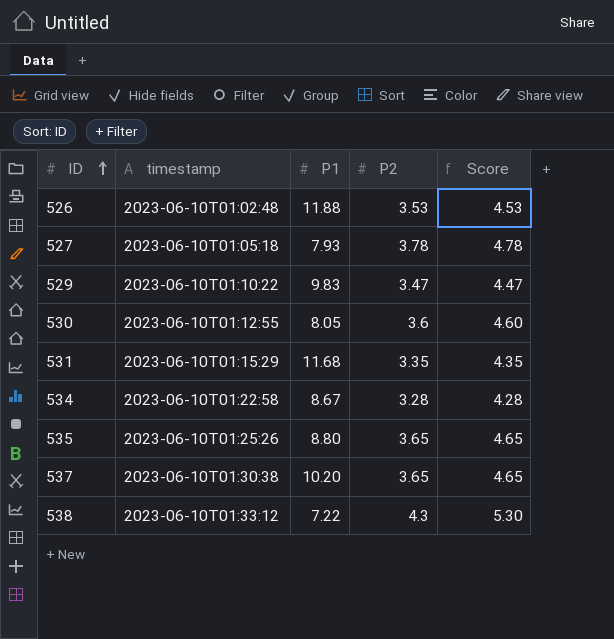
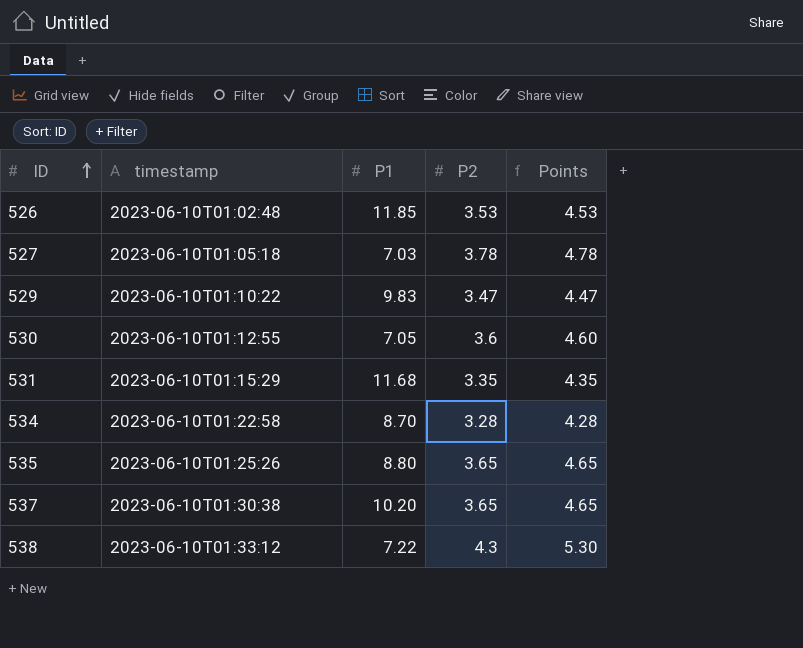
column name: Score -> Points
526 | P1: 11.88 -> 11.85
527 | P1: 7.93 -> 7.03
530 | P1: 8.05 -> 7.05
534 | P1: 8.67 -> 8.70

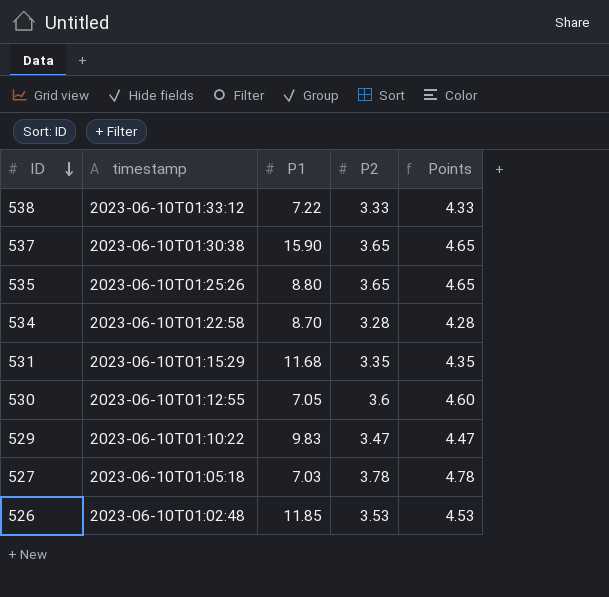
row order: ID ascending -> ID descending
538 | P2: 4.3 -> 3.33
538 | Points: 5.30 -> 4.33
537 | P1: 10.20 -> 15.90

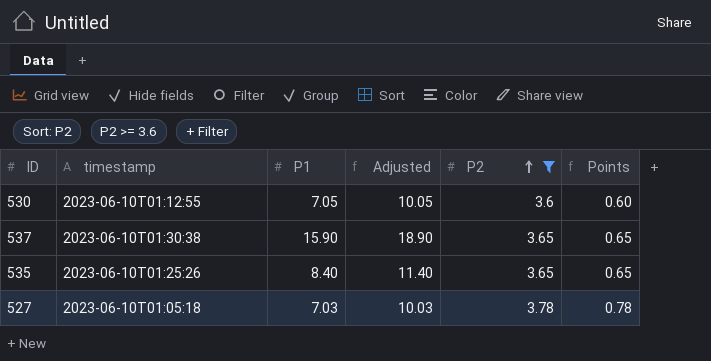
filter: none -> P2 >= 3.6
row order: ID descending -> P2 ascending
column Adjusted | formula: none -> [P1] + 3
column Points | formula: [P2] + 1 -> [P2] - 3
535 | P1: 8.80 -> 8.40

